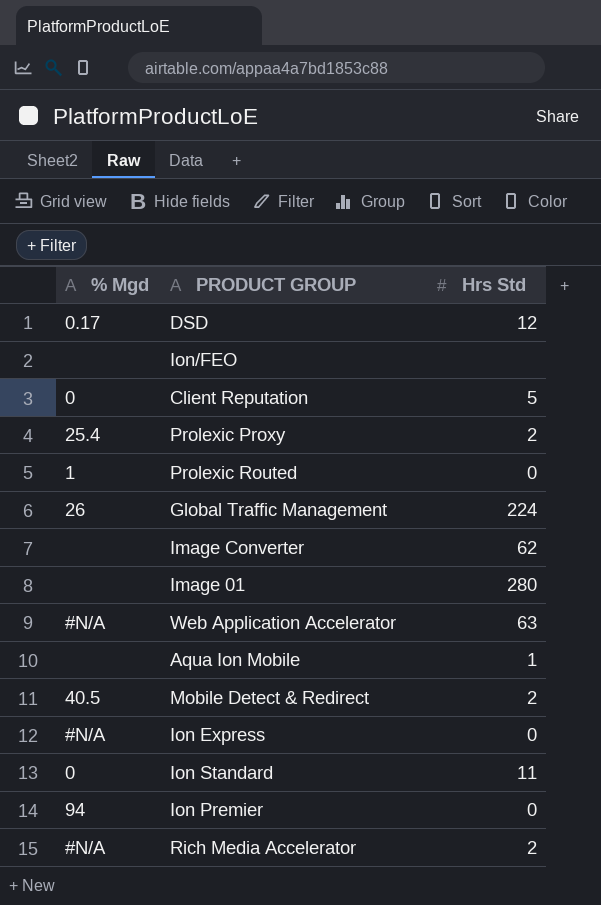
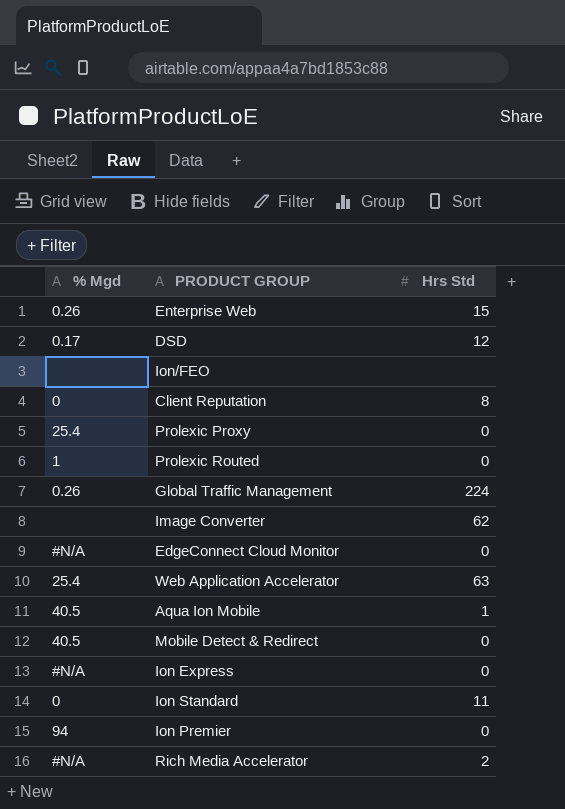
row Image 01: none | 280 -> none
row Enterprise Web: none -> 0.26 | 15
Client Reputation | Hrs Std: 5 -> 8
Prolexic Proxy | Hrs Std: 2 -> 0
Global Traffic Management | % Mgd: 26 -> 0.26
row EdgeConnect Cloud Monitor: none -> #N/A | 0
Web Application Accelerator | % Mgd: #N/A -> 25.4
Aqua Ion Mobile | % Mgd: none -> 40.5
Mobile Detect & Redirect | Hrs Std: 2 -> 0

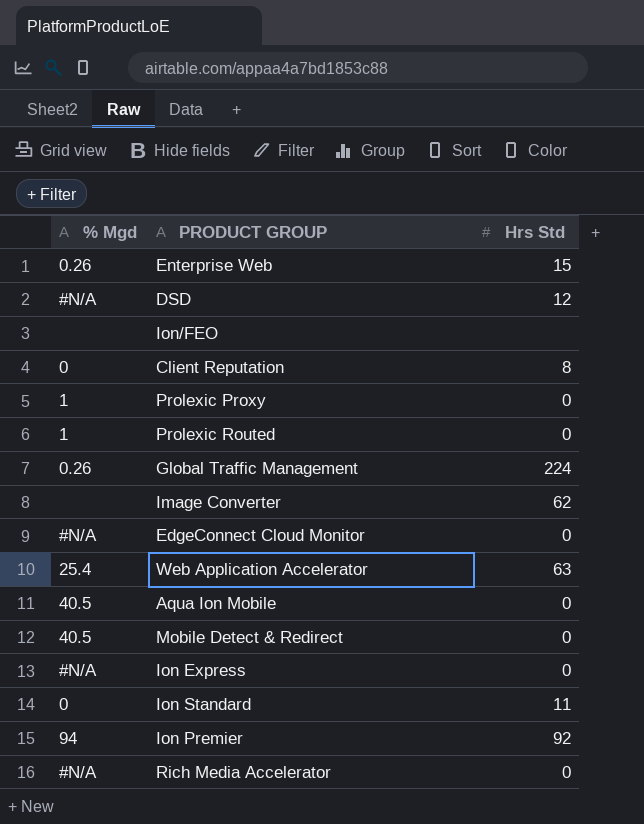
DSD | % Mgd: 0.17 -> #N/A
Prolexic Proxy | % Mgd: 25.4 -> 1
Aqua Ion Mobile | Hrs Std: 1 -> 0
Ion Premier | Hrs Std: 0 -> 92
Rich Media Accelerator | Hrs Std: 2 -> 0

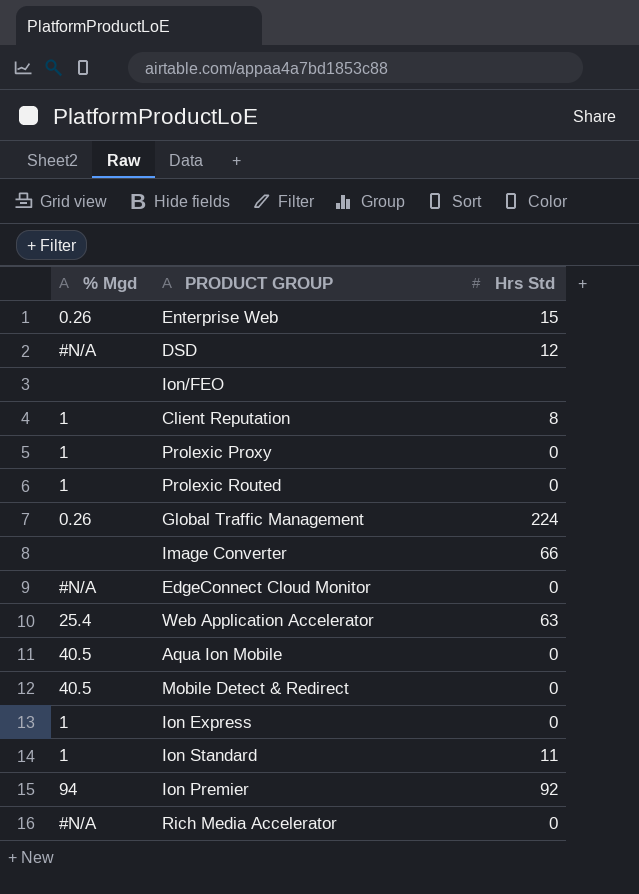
Client Reputation | % Mgd: 0 -> 1
Image Converter | Hrs Std: 62 -> 66
Ion Express | % Mgd: #N/A -> 1
Ion Standard | % Mgd: 0 -> 1

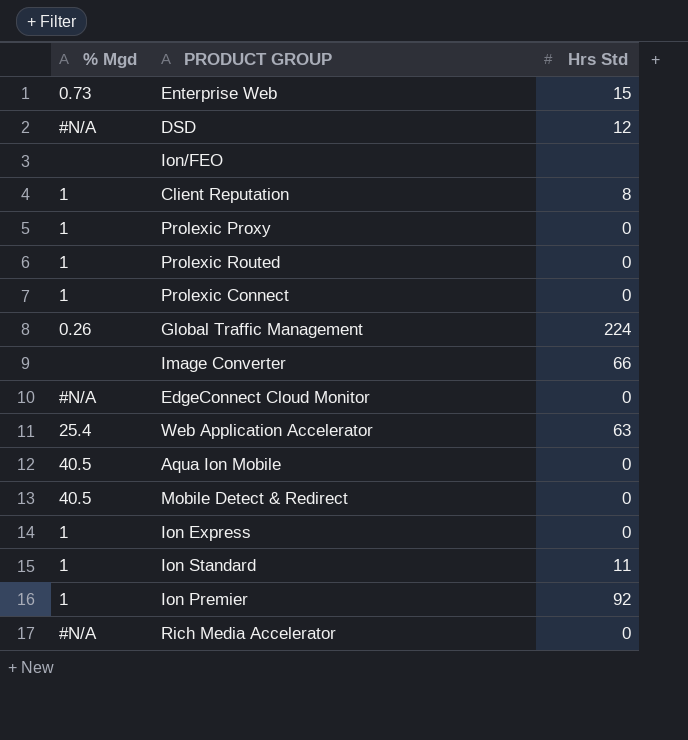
Enterprise Web | % Mgd: 0.26 -> 0.73
row Prolexic Connect: none -> 1 | 0
Ion Premier | % Mgd: 94 -> 1

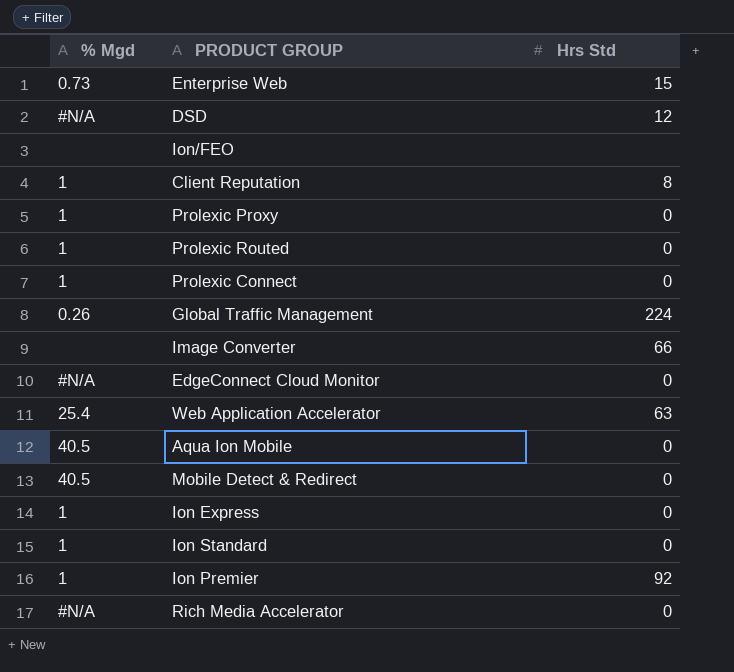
Ion Standard | Hrs Std: 11 -> 0

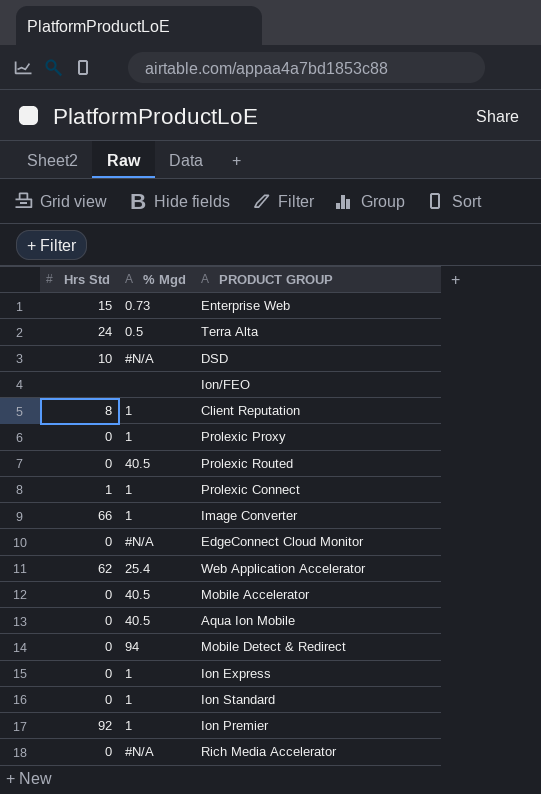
column Hrs Std | position: 3 -> 1
row Global Traffic Management: 0.26 | 224 -> none
row Terra Alta: none -> 24 | 0.5
DSD | Hrs Std: 12 -> 10
Prolexic Routed | % Mgd: 1 -> 40.5
Prolexic Connect | Hrs Std: 0 -> 1
Image Converter | % Mgd: none -> 1
Web Application Accelerator | Hrs Std: 63 -> 62
row Mobile Accelerator: none -> 0 | 40.5
Mobile Detect & Redirect | % Mgd: 40.5 -> 94

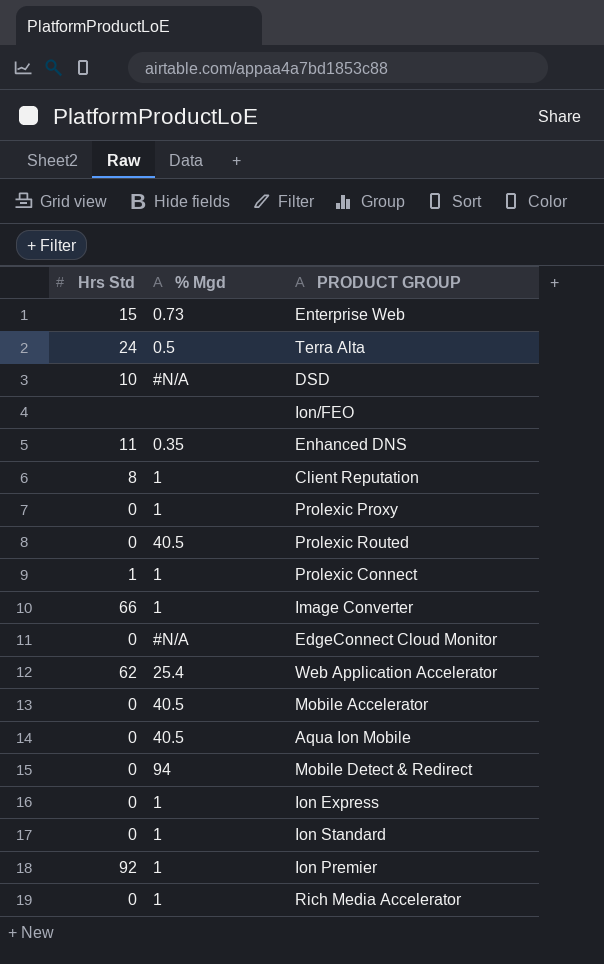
row Enhanced DNS: none -> 11 | 0.35
Rich Media Accelerator | % Mgd: #N/A -> 1

